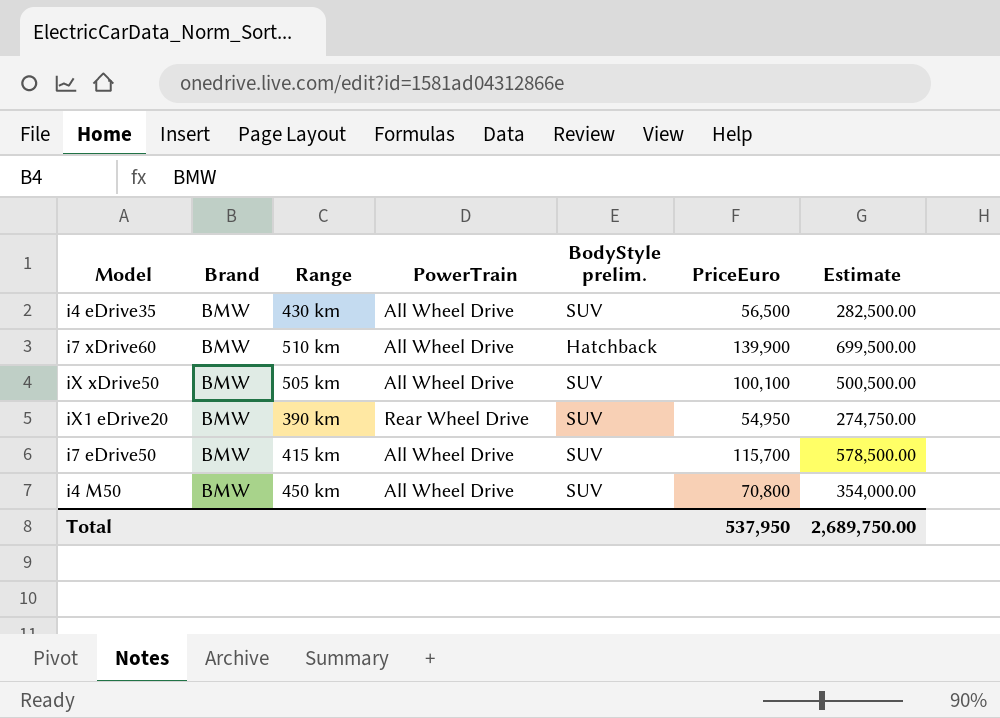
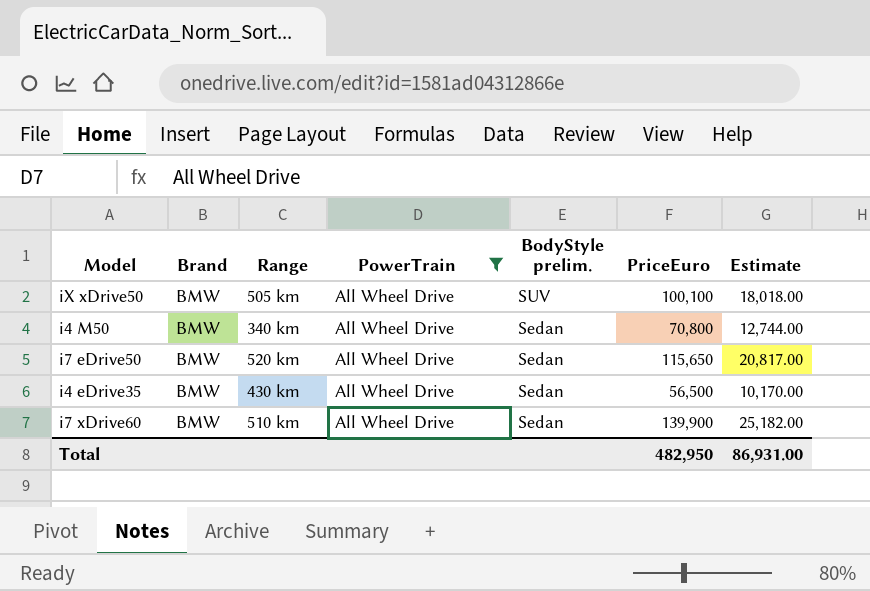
filter: none -> PowerTrain = All Wheel Drive
row order: none -> BodyStyle prelim. descending
column Estimate | formula: [PriceEuro] * 5 -> [PriceEuro] * 0.18
i4 M50 | Range: 450 km -> 340 km
i4 M50 | BodyStyle prelim.: SUV -> Sedan
i7 eDrive50 | Range: 415 km -> 520 km
i7 eDrive50 | BodyStyle prelim.: SUV -> Sedan
i7 eDrive50 | PriceEuro: 115,700 -> 115,650
i4 eDrive35 | BodyStyle prelim.: SUV -> Sedan
i7 xDrive60 | BodyStyle prelim.: Hatchback -> Sedan
Total | PriceEuro: 537,950 -> 482,950
Total | Estimate: 2,689,750.00 -> 86,931.00

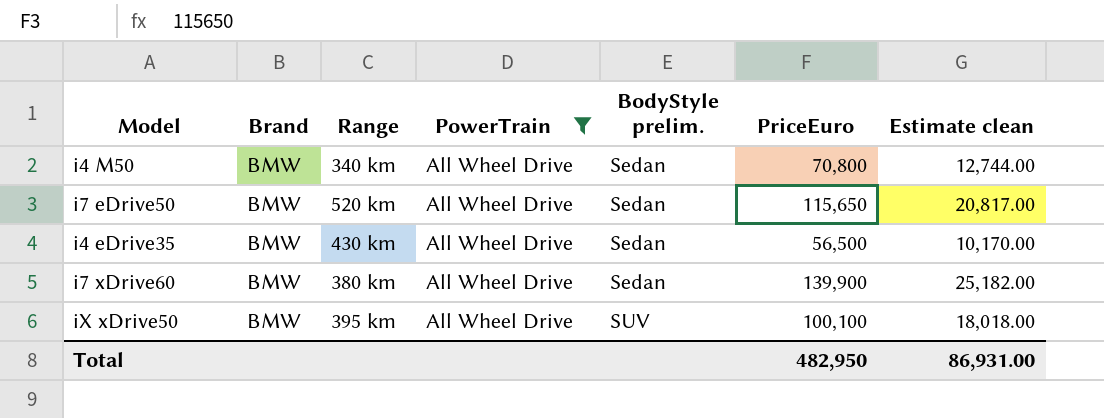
row order: BodyStyle prelim. descending -> BodyStyle prelim. ascending
column name: Estimate -> Estimate clean
i7 xDrive60 | Range: 510 km -> 380 km
iX xDrive50 | Range: 505 km -> 395 km

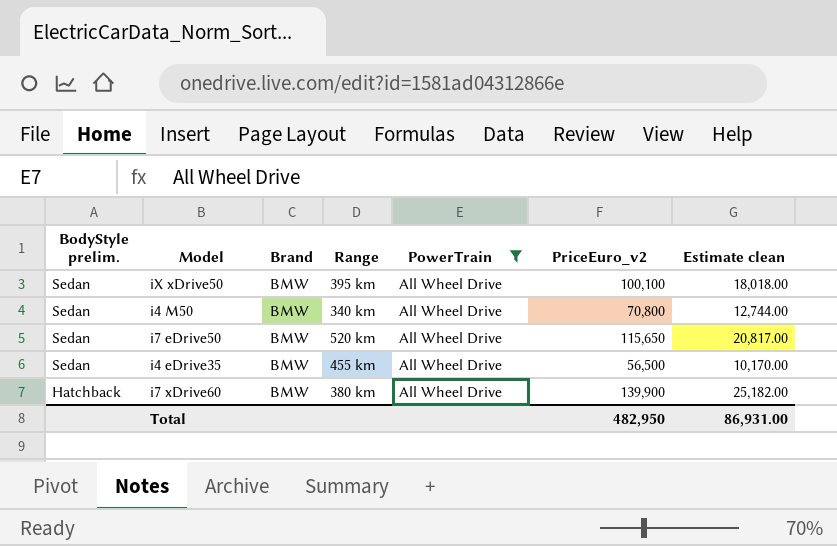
row order: BodyStyle prelim. ascending -> BodyStyle prelim. descending
column BodyStyle prelim. | position: 5 -> 1
column name: PriceEuro -> PriceEuro_v2
iX xDrive50 | BodyStyle prelim.: SUV -> Sedan
i4 eDrive35 | Range: 430 km -> 455 km
i7 xDrive60 | BodyStyle prelim.: Sedan -> Hatchback

